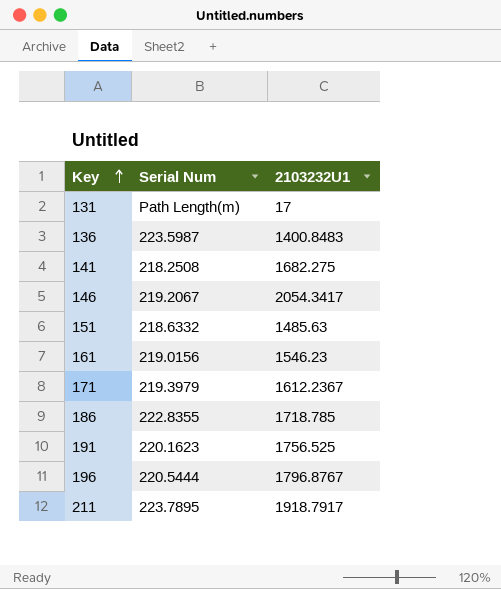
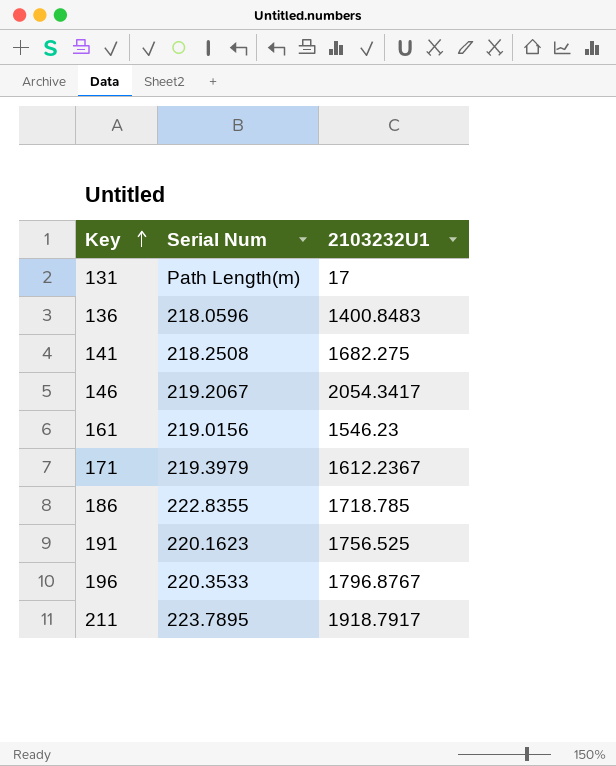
row 151: 218.6332 | 1485.63 -> none
136 | Serial Num: 223.5987 -> 218.0596
196 | Serial Num: 220.5444 -> 220.3533

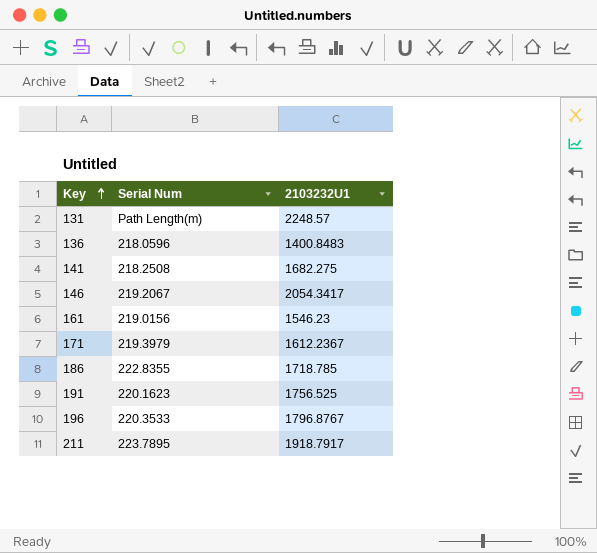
131 | 2103232U1: 17 -> 2248.57

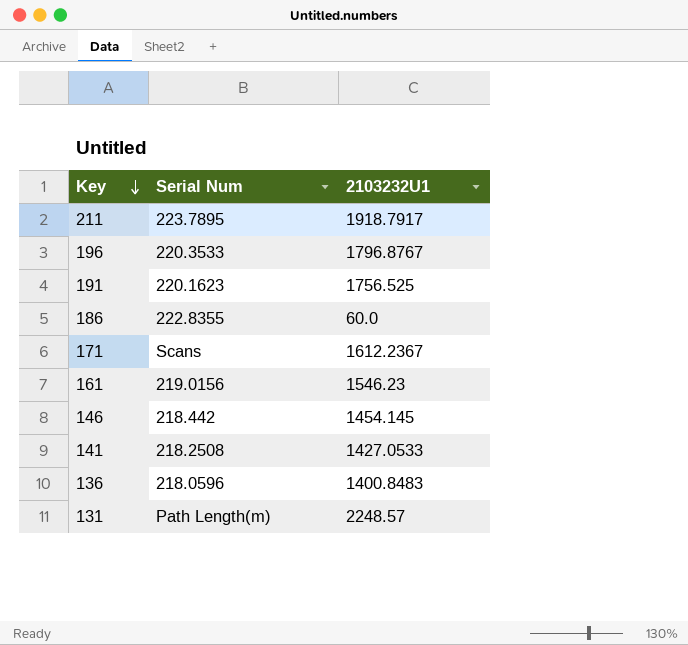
row order: Key ascending -> Key descending
186 | 2103232U1: 1718.785 -> 60.0
171 | Serial Num: 219.3979 -> Scans
146 | Serial Num: 219.2067 -> 218.442
146 | 2103232U1: 2054.3417 -> 1454.145
141 | 2103232U1: 1682.275 -> 1427.0533

